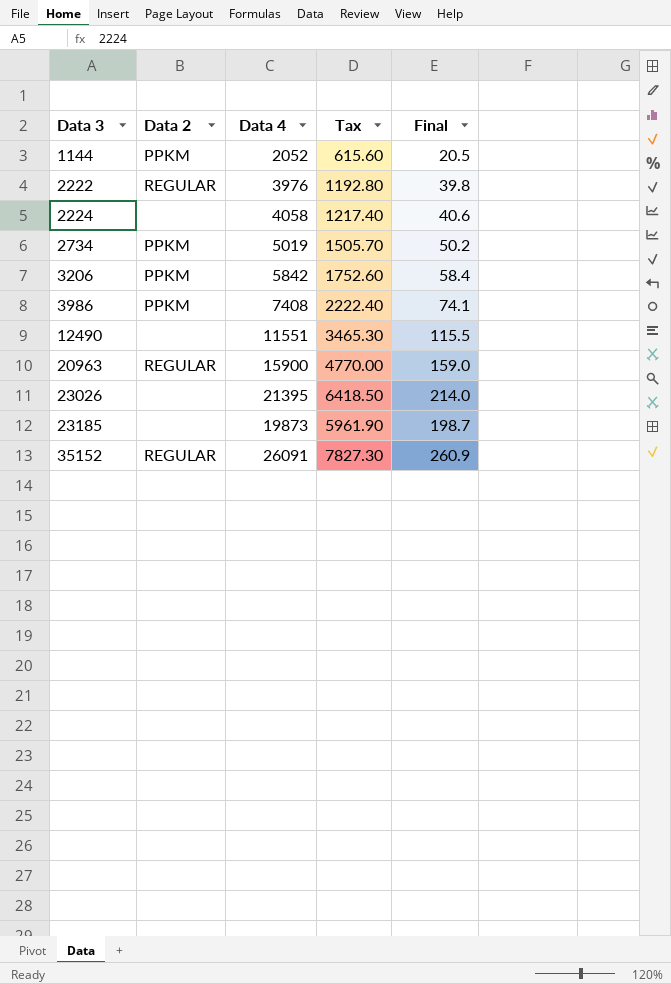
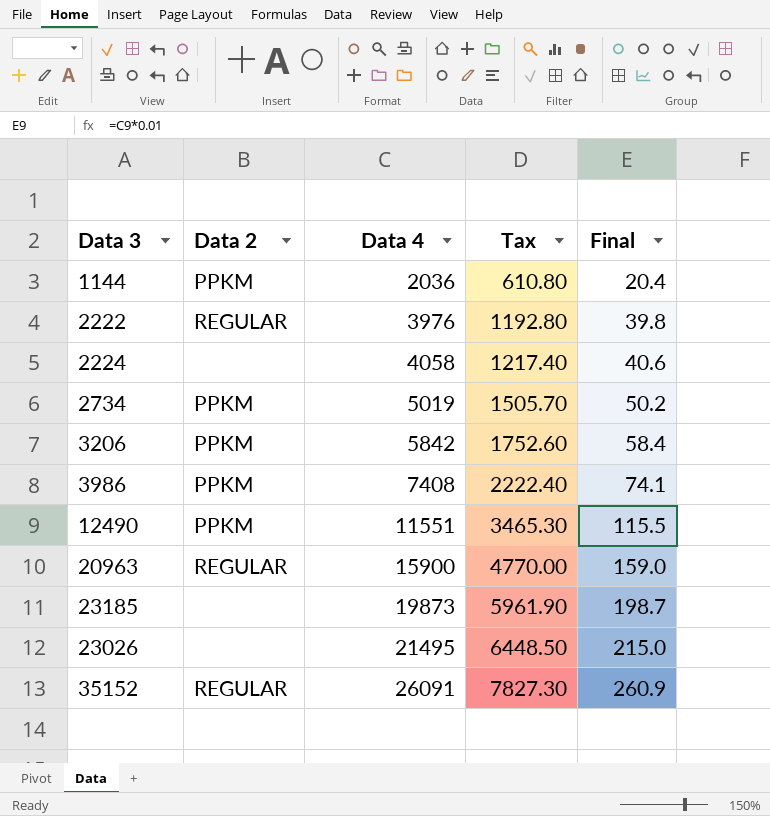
row order: Data 3 ascending -> Data 4 ascending
1144 | Data 4: 2052 -> 2036
1144 | Tax: 615.60 -> 610.80
1144 | Final: 20.5 -> 20.4
12490 | Data 2: none -> PPKM
23026 | Data 4: 21395 -> 21495
23026 | Tax: 6418.50 -> 6448.50
23026 | Final: 214.0 -> 215.0

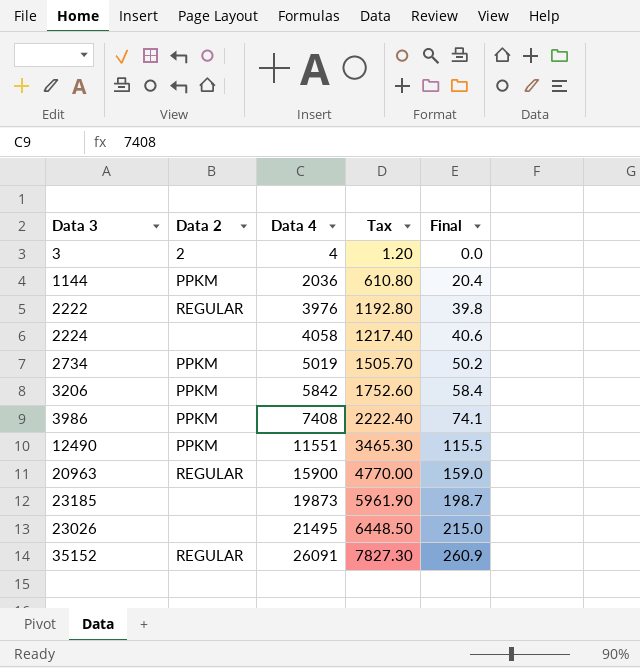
row 3: none -> 2 | 4 | 1.20 | 0.0

